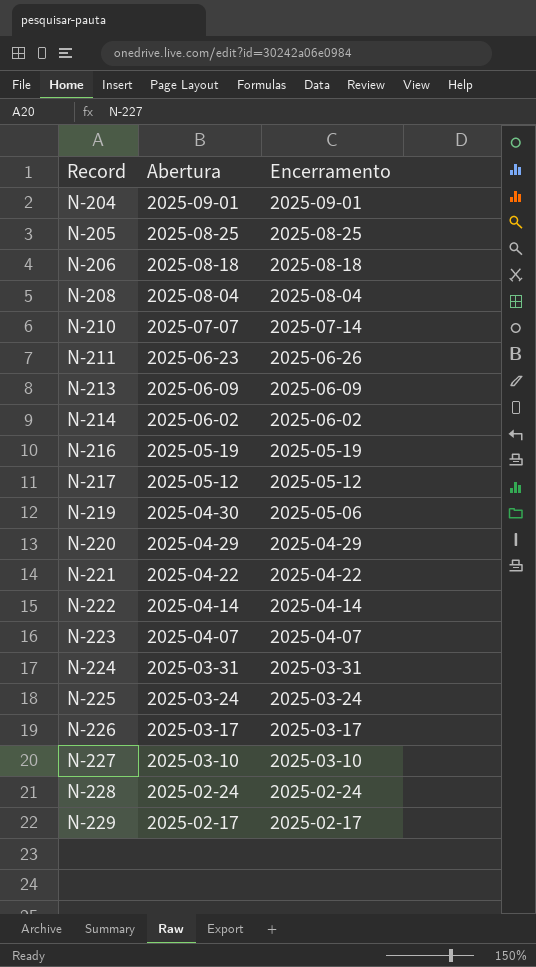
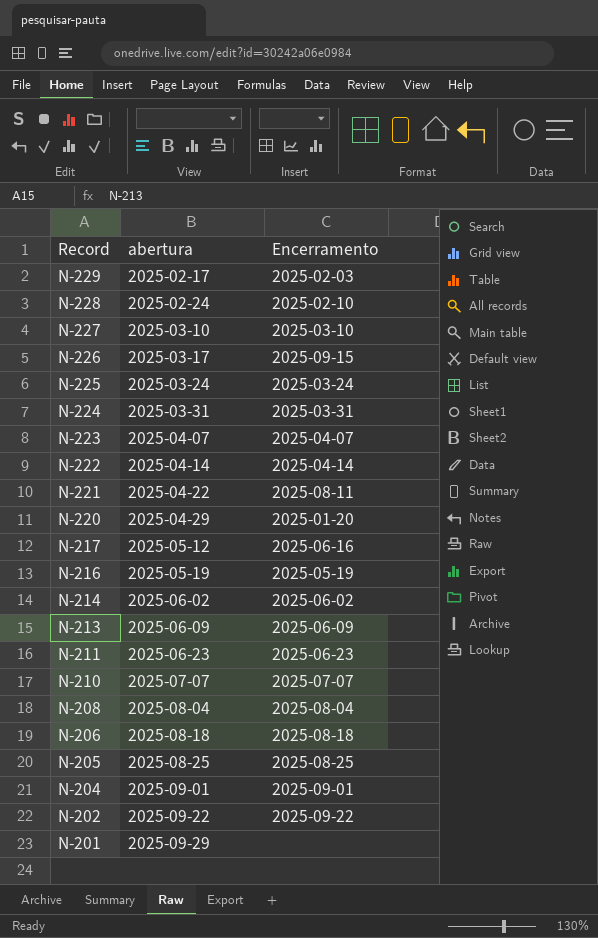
row order: Record ascending -> Record descending
column name: Abertura -> abertura
row N-219: 2025-04-30 | 2025-05-06 -> none
N-229 | Encerramento: 2025-02-17 -> 2025-02-03
N-228 | Encerramento: 2025-02-24 -> 2025-02-10
N-226 | Encerramento: 2025-03-17 -> 2025-09-15
N-221 | Encerramento: 2025-04-22 -> 2025-08-11
N-220 | Encerramento: 2025-04-29 -> 2025-01-20
N-217 | Encerramento: 2025-05-12 -> 2025-06-16
N-211 | Encerramento: 2025-06-26 -> 2025-06-23
N-210 | Encerramento: 2025-07-14 -> 2025-07-07
row N-202: none -> 2025-09-22 | 2025-09-22
row N-201: none -> 2025-09-29 | none

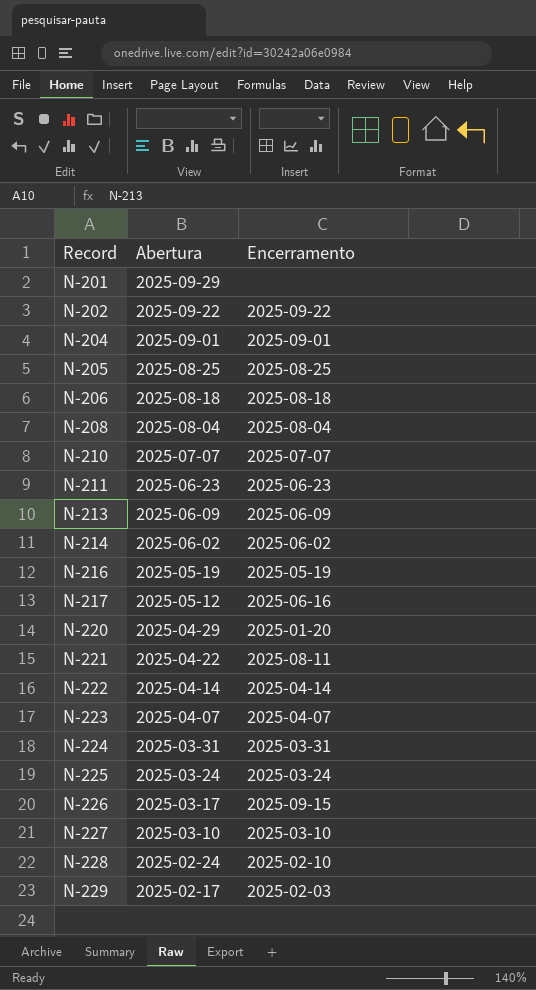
row order: Record descending -> Record ascending
column name: abertura -> Abertura

